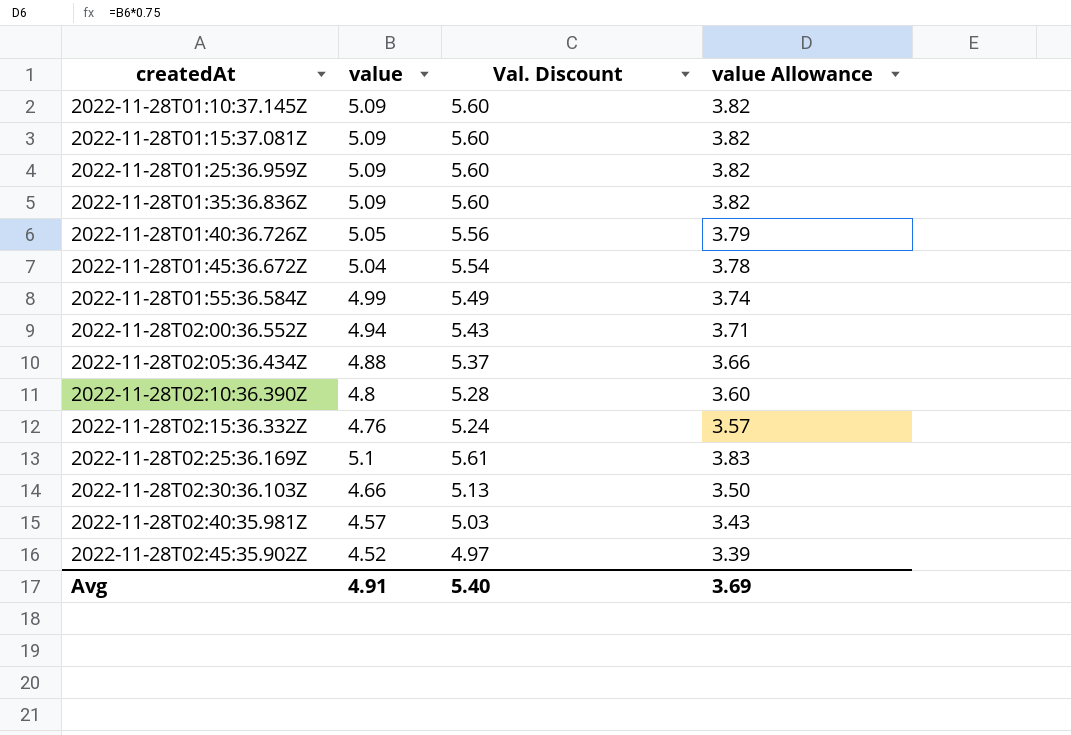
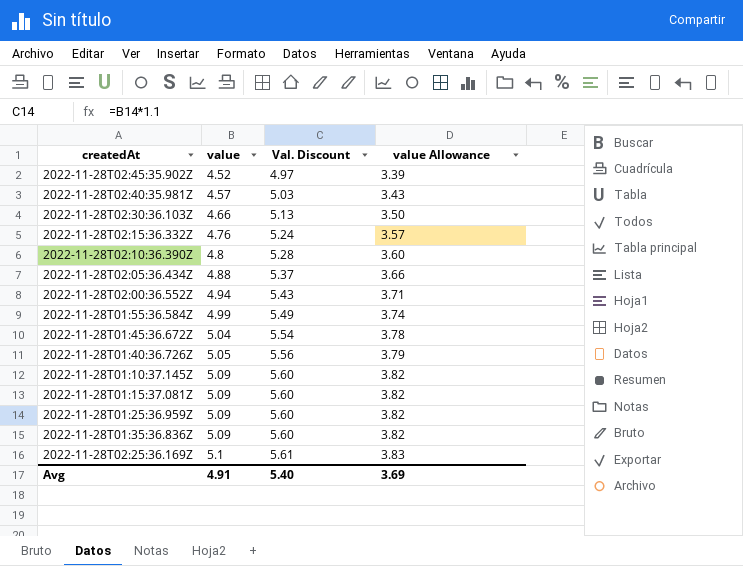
row order: createdAt ascending -> value ascending

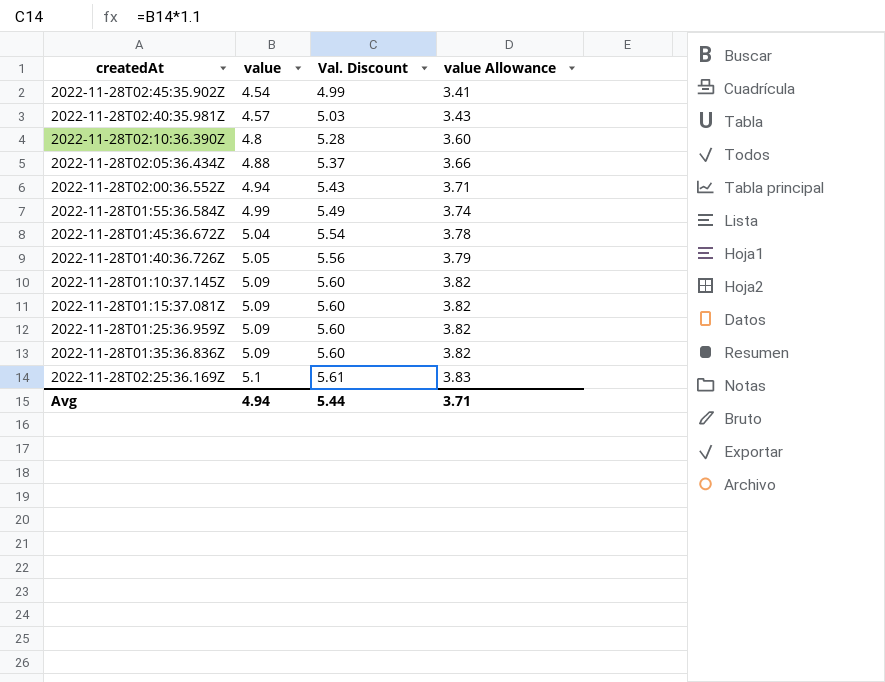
row 2022-11-28T02:30:36.103Z: 4.66 | 5.13 | 3.50 -> none
row 2022-11-28T02:15:36.332Z: 4.76 | 5.24 | 3.57 -> none
2022-11-28T02:45:35.902Z | value: 4.52 -> 4.54
2022-11-28T02:45:35.902Z | Val. Discount: 4.97 -> 4.99
2022-11-28T02:45:35.902Z | value Allowance: 3.39 -> 3.41
Avg | value: 4.91 -> 4.94
Avg | Val. Discount: 5.40 -> 5.44
Avg | value Allowance: 3.69 -> 3.71

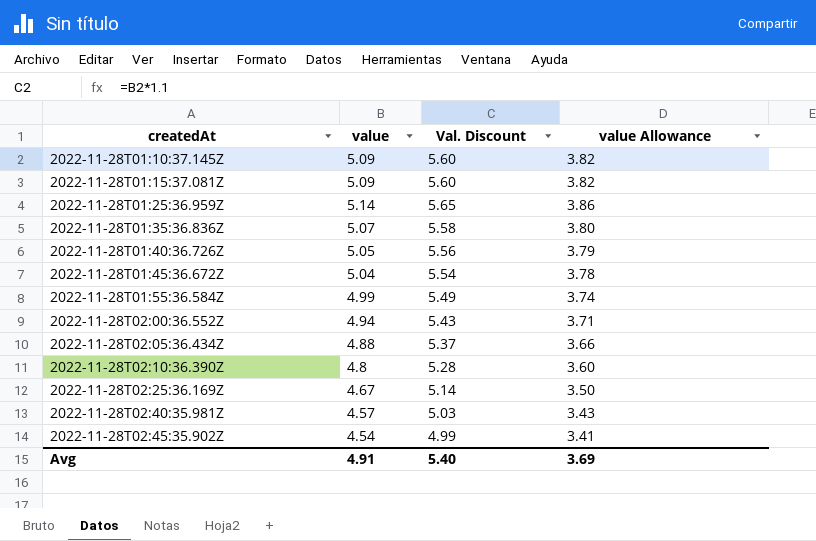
row order: value ascending -> createdAt ascending
2022-11-28T01:25:36.959Z | value: 5.09 -> 5.14
2022-11-28T01:25:36.959Z | Val. Discount: 5.60 -> 5.65
2022-11-28T01:25:36.959Z | value Allowance: 3.82 -> 3.86
2022-11-28T01:35:36.836Z | value: 5.09 -> 5.07
2022-11-28T01:35:36.836Z | Val. Discount: 5.60 -> 5.58
2022-11-28T01:35:36.836Z | value Allowance: 3.82 -> 3.80
2022-11-28T02:25:36.169Z | value: 5.1 -> 4.67
2022-11-28T02:25:36.169Z | Val. Discount: 5.61 -> 5.14
2022-11-28T02:25:36.169Z | value Allowance: 3.83 -> 3.50
Avg | value: 4.94 -> 4.91
Avg | Val. Discount: 5.44 -> 5.40
Avg | value Allowance: 3.71 -> 3.69

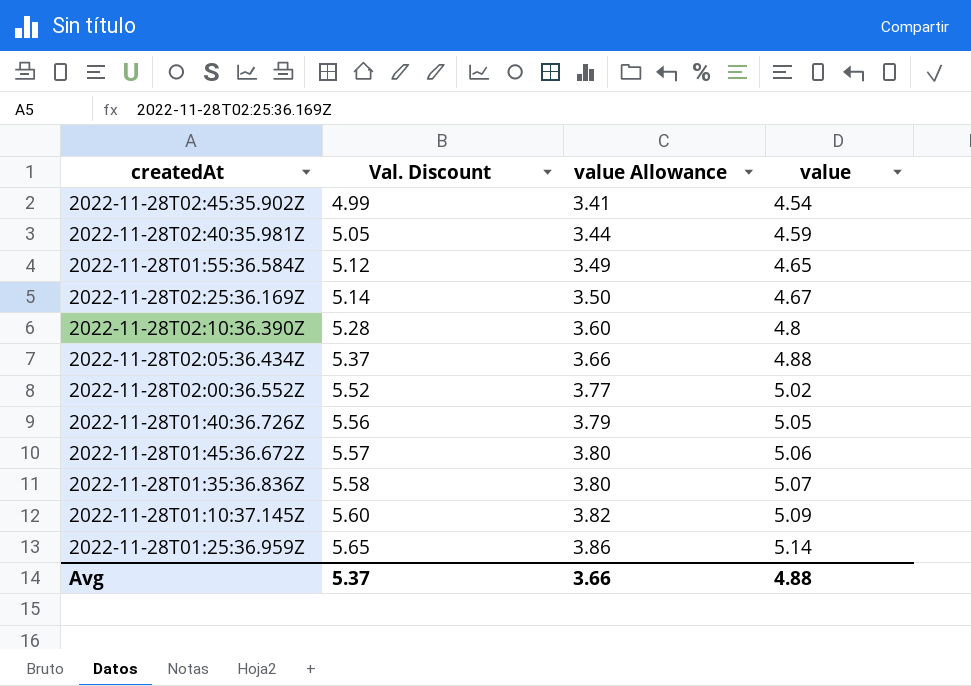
row order: createdAt ascending -> Val. Discount ascending
column value | position: 2 -> 4
row 2022-11-28T01:15:37.081Z: 5.09 | 5.60 | 3.82 -> none
2022-11-28T02:40:35.981Z | Val. Discount: 5.03 -> 5.05
2022-11-28T02:40:35.981Z | value Allowance: 3.43 -> 3.44
2022-11-28T02:40:35.981Z | value: 4.57 -> 4.59
2022-11-28T01:55:36.584Z | Val. Discount: 5.49 -> 5.12
2022-11-28T01:55:36.584Z | value Allowance: 3.74 -> 3.49
2022-11-28T01:55:36.584Z | value: 4.99 -> 4.65
2022-11-28T02:00:36.552Z | Val. Discount: 5.43 -> 5.52
2022-11-28T02:00:36.552Z | value Allowance: 3.71 -> 3.77
2022-11-28T02:00:36.552Z | value: 4.94 -> 5.02
2022-11-28T01:45:36.672Z | Val. Discount: 5.54 -> 5.57
2022-11-28T01:45:36.672Z | value Allowance: 3.78 -> 3.80
2022-11-28T01:45:36.672Z | value: 5.04 -> 5.06
Avg | Val. Discount: 5.40 -> 5.37
Avg | value Allowance: 3.69 -> 3.66
Avg | value: 4.91 -> 4.88

